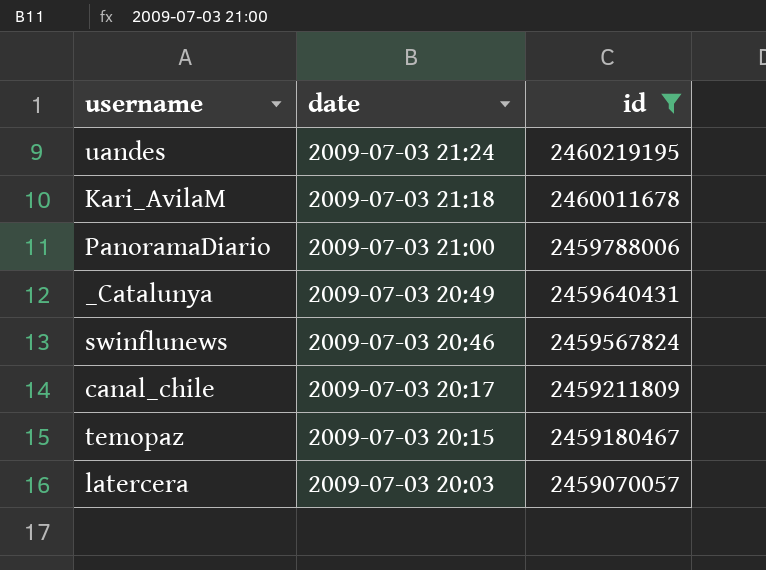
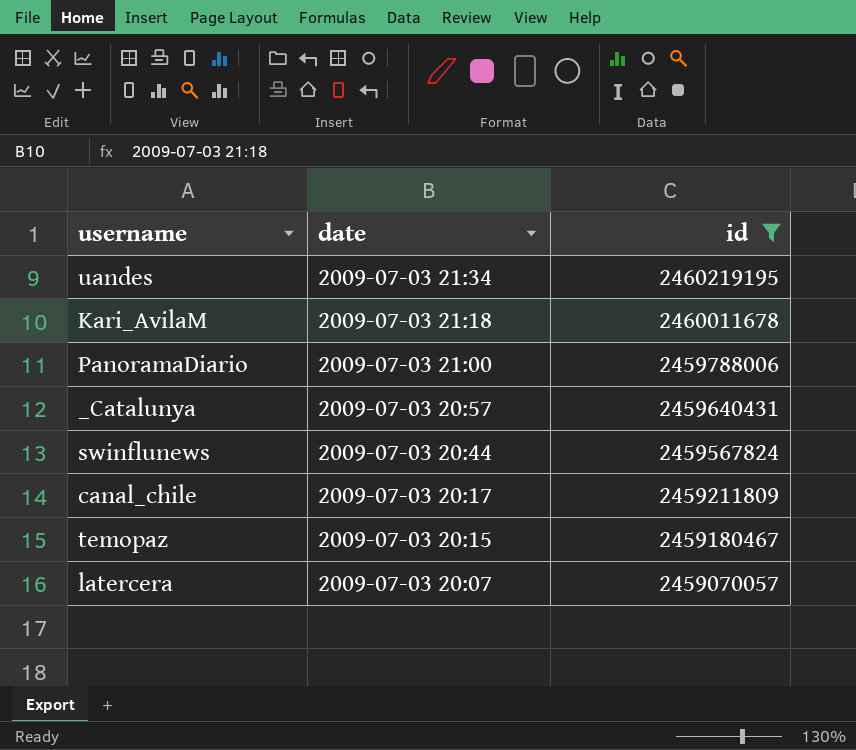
uandes | date: 2009-07-03 21:24 -> 2009-07-03 21:34
_Catalunya | date: 2009-07-03 20:49 -> 2009-07-03 20:57
swinflunews | date: 2009-07-03 20:46 -> 2009-07-03 20:44
latercera | date: 2009-07-03 20:03 -> 2009-07-03 20:07

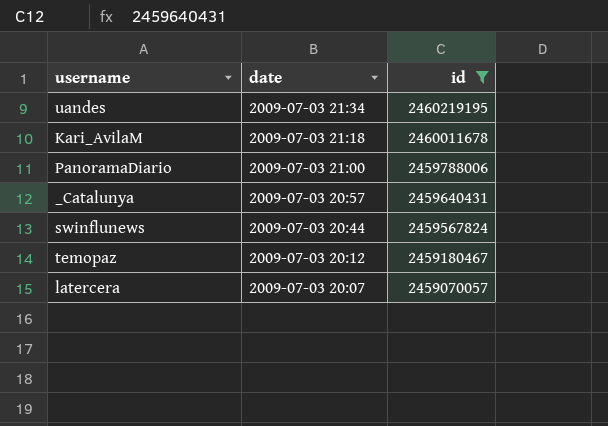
row canal_chile: 2009-07-03 20:17 | 2459211809 -> none
temopaz | date: 2009-07-03 20:15 -> 2009-07-03 20:12

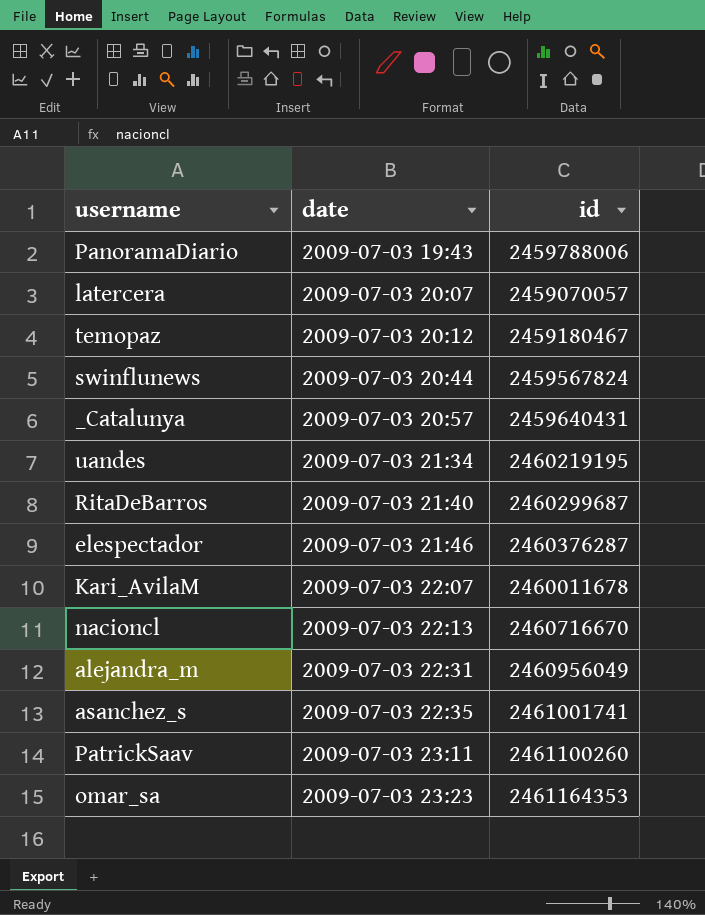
filter: id <= 2460219195 -> none
row order: date descending -> date ascending
PanoramaDiario | date: 2009-07-03 21:00 -> 2009-07-03 19:43
Kari_AvilaM | date: 2009-07-03 21:18 -> 2009-07-03 22:07

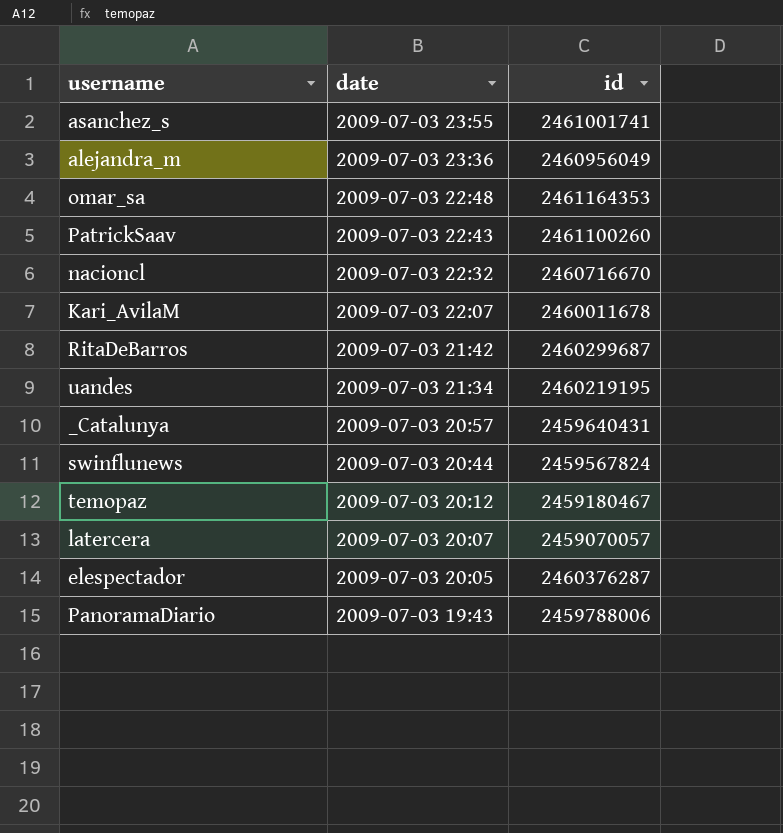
row order: date ascending -> date descending
asanchez_s | date: 2009-07-03 22:35 -> 2009-07-03 23:55
alejandra_m | date: 2009-07-03 22:31 -> 2009-07-03 23:36
omar_sa | date: 2009-07-03 23:23 -> 2009-07-03 22:48
PatrickSaav | date: 2009-07-03 23:11 -> 2009-07-03 22:43
nacioncl | date: 2009-07-03 22:13 -> 2009-07-03 22:32
RitaDeBarros | date: 2009-07-03 21:40 -> 2009-07-03 21:42
elespectador | date: 2009-07-03 21:46 -> 2009-07-03 20:05

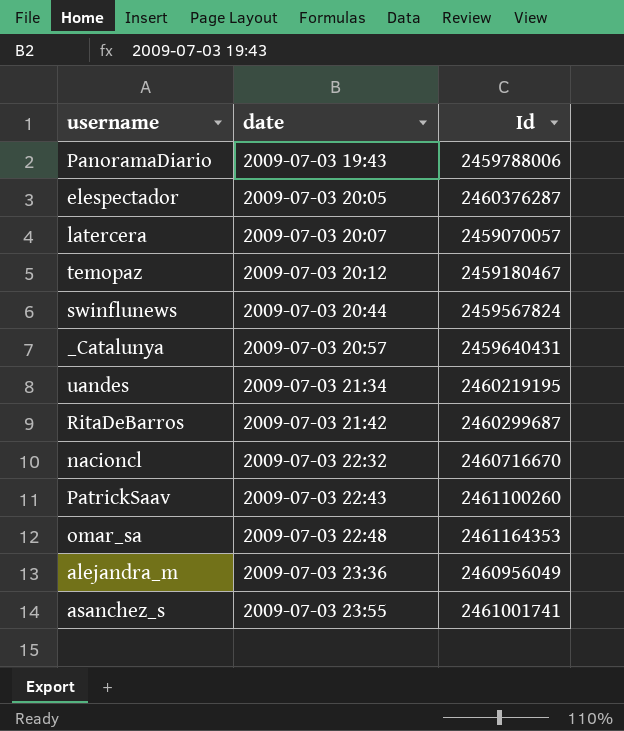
row order: date descending -> date ascending
column name: id -> Id
row Kari_AvilaM: 2009-07-03 22:07 | 2460011678 -> none

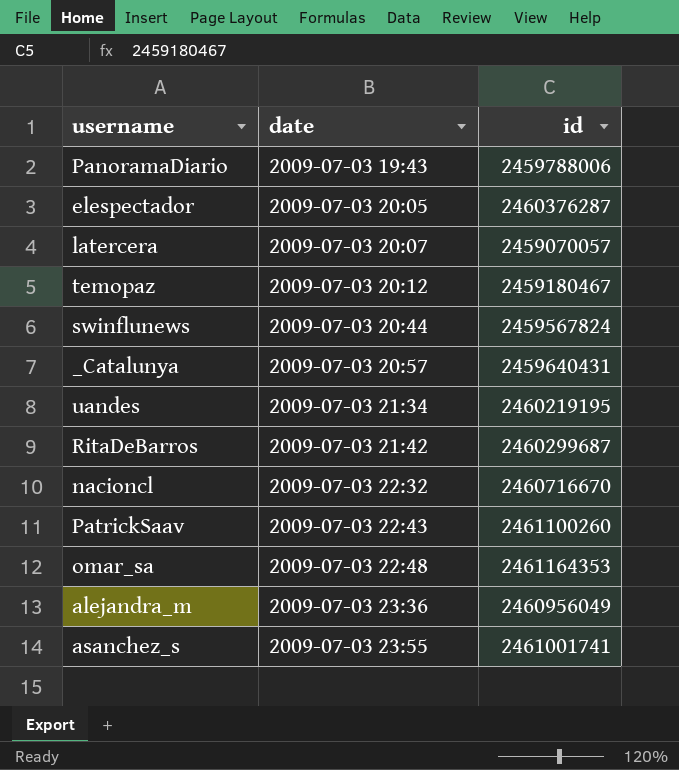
column name: Id -> id

